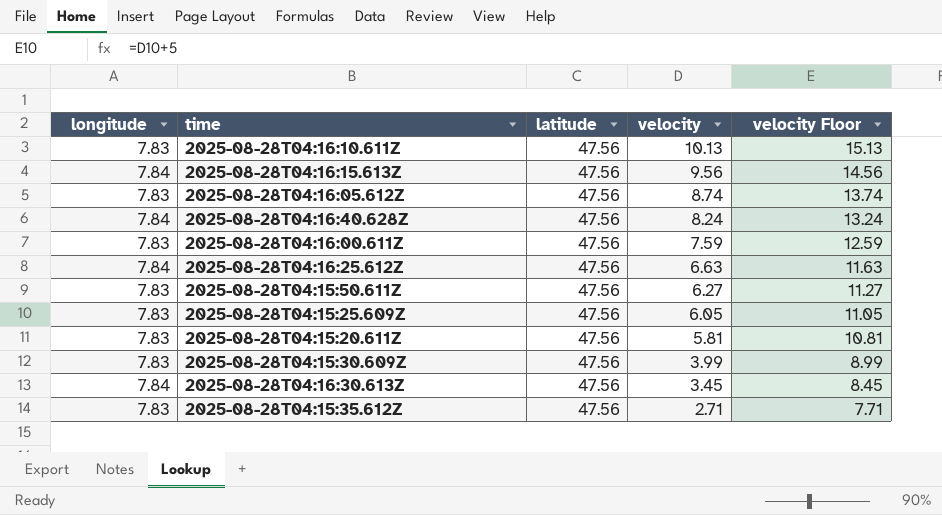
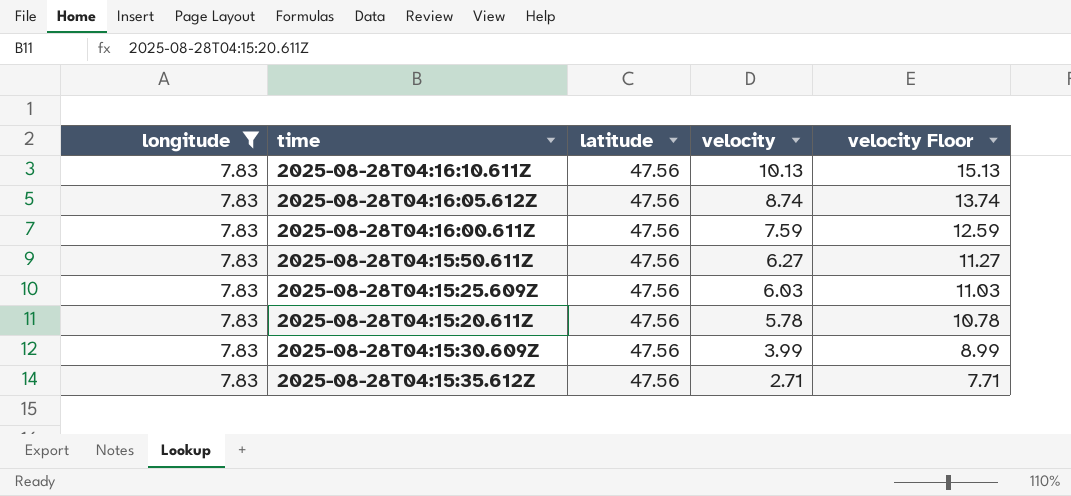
filter: none -> longitude = 7.83
2025-08-28T04:15:25.609Z | velocity: 6.05 -> 6.03
2025-08-28T04:15:25.609Z | velocity Floor: 11.05 -> 11.03
2025-08-28T04:15:20.611Z | velocity: 5.81 -> 5.78
2025-08-28T04:15:20.611Z | velocity Floor: 10.81 -> 10.78

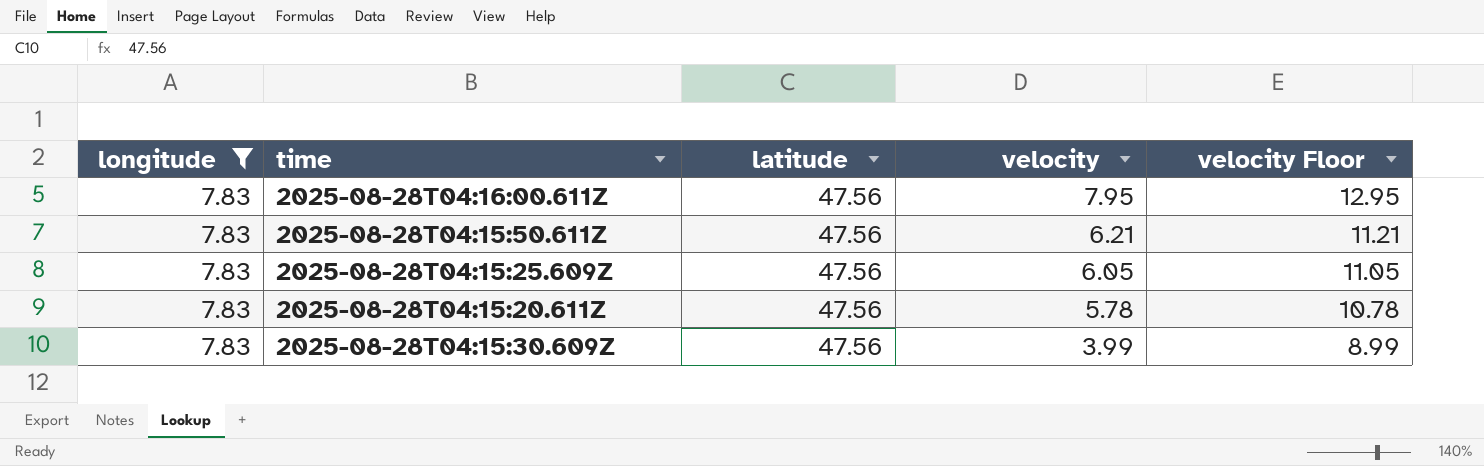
row 2025-08-28T04:16:10.611Z: 7.83 | 47.56 | 10.13 | 15.13 -> none
row 2025-08-28T04:16:05.612Z: 7.83 | 47.56 | 8.74 | 13.74 -> none
row 2025-08-28T04:15:35.612Z: 7.83 | 47.56 | 2.71 | 7.71 -> none
2025-08-28T04:16:00.611Z | velocity: 7.59 -> 7.95
2025-08-28T04:16:00.611Z | velocity Floor: 12.59 -> 12.95
2025-08-28T04:15:50.611Z | velocity: 6.27 -> 6.21
2025-08-28T04:15:50.611Z | velocity Floor: 11.27 -> 11.21
2025-08-28T04:15:25.609Z | velocity: 6.03 -> 6.05
2025-08-28T04:15:25.609Z | velocity Floor: 11.03 -> 11.05

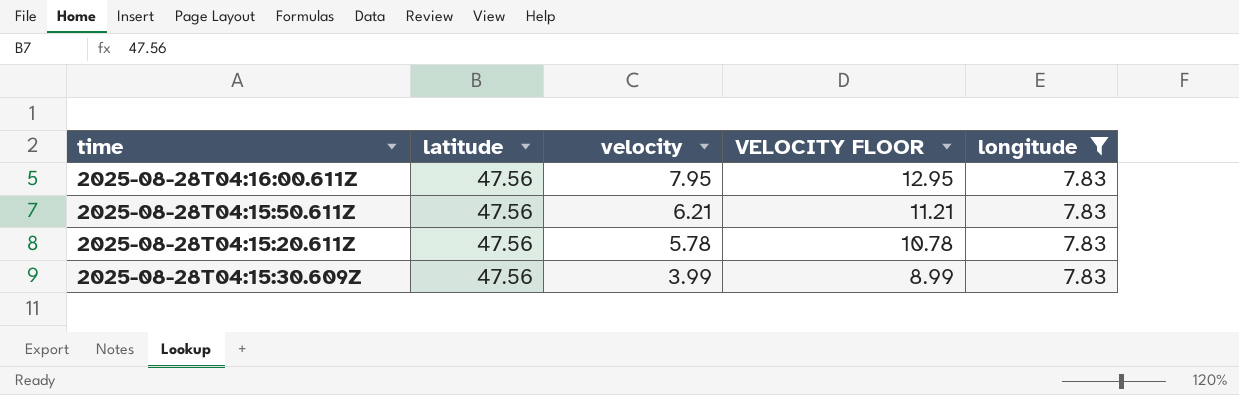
column name: velocity Floor -> VELOCITY FLOOR
column longitude | position: 1 -> 5
row 2025-08-28T04:15:25.609Z: 7.83 | 47.56 | 6.05 | 11.05 -> none

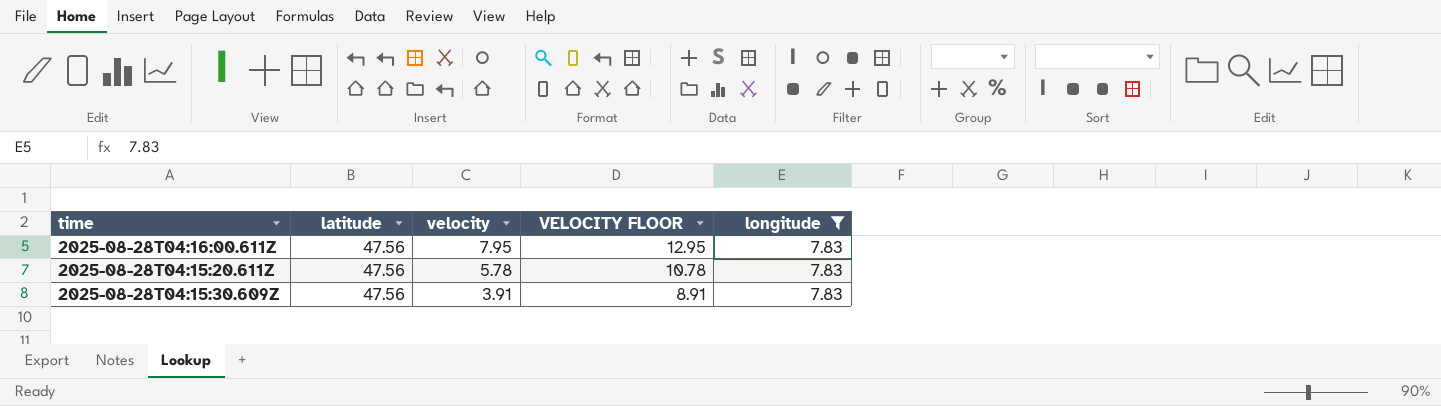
row 2025-08-28T04:15:50.611Z: 47.56 | 6.21 | 11.21 | 7.83 -> none
2025-08-28T04:15:30.609Z | velocity: 3.99 -> 3.91
2025-08-28T04:15:30.609Z | VELOCITY FLOOR: 8.99 -> 8.91

